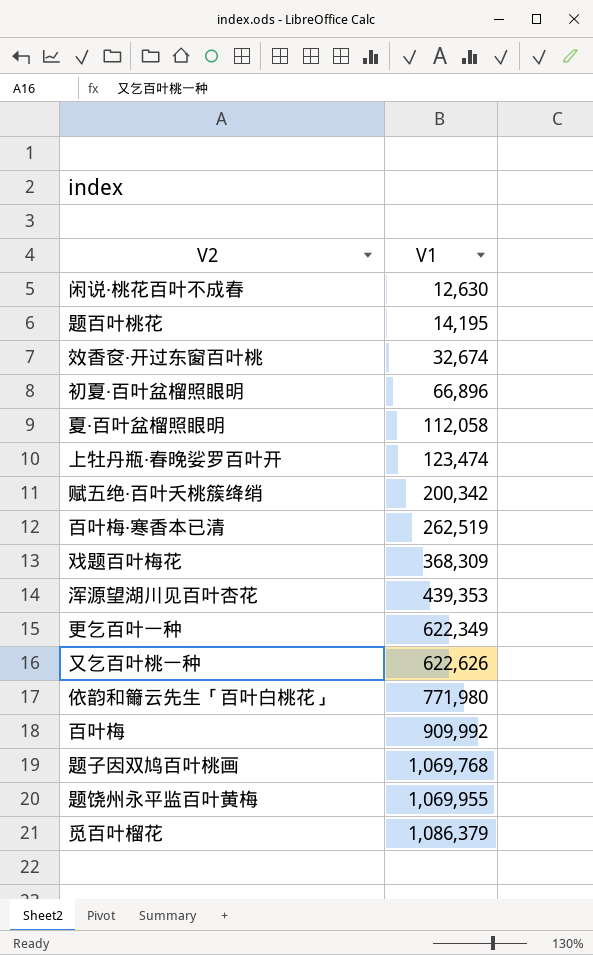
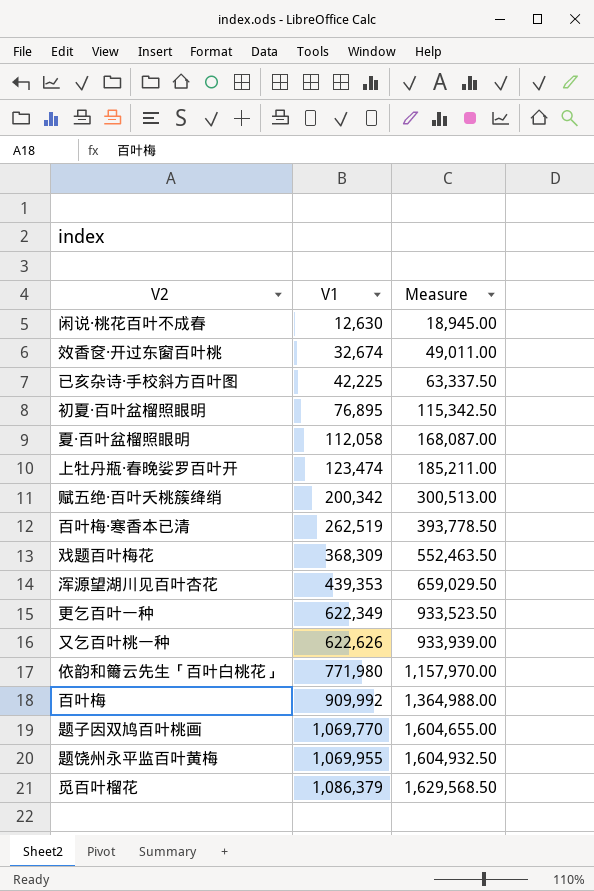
column Measure | formula: none -> [V1] * 1.5
row 题百叶桃花: 14,195 -> none
row 已亥杂诗·手校斜方百叶图: none -> 42,225 | 63,337.50
初夏·百叶盆榴照眼明 | V1: 66,896 -> 76,895
题子因双鸠百叶桃画 | V1: 1,069,768 -> 1,069,770

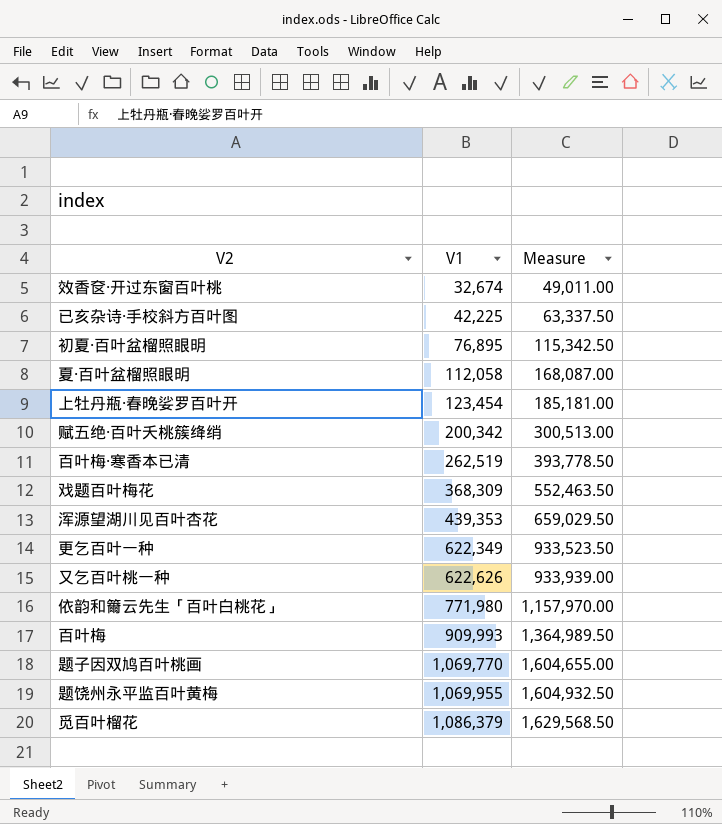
row 闲说·桃花百叶不成春: 12,630 | 18,945.00 -> none
上牡丹瓶·春晚娑罗百叶开 | V1: 123,474 -> 123,454
上牡丹瓶·春晚娑罗百叶开 | Measure: 185,211.00 -> 185,181.00
百叶梅 | V1: 909,992 -> 909,993
百叶梅 | Measure: 1,364,988.00 -> 1,364,989.50

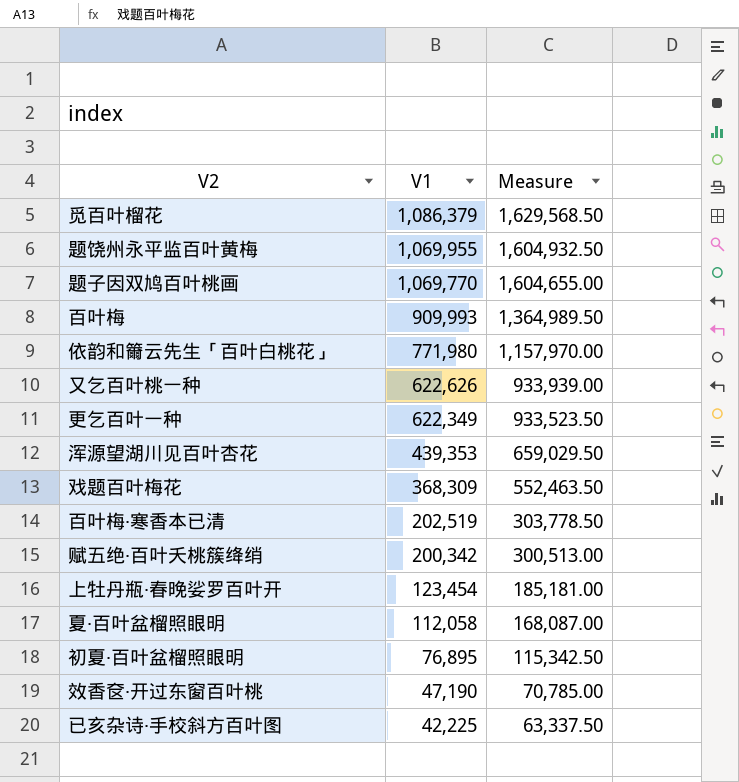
row order: V1 ascending -> V1 descending
百叶梅·寒香本已清 | V1: 262,519 -> 202,519
百叶梅·寒香本已清 | Measure: 393,778.50 -> 303,778.50
效香奁·开过东窗百叶桃 | V1: 32,674 -> 47,190
效香奁·开过东窗百叶桃 | Measure: 49,011.00 -> 70,785.00

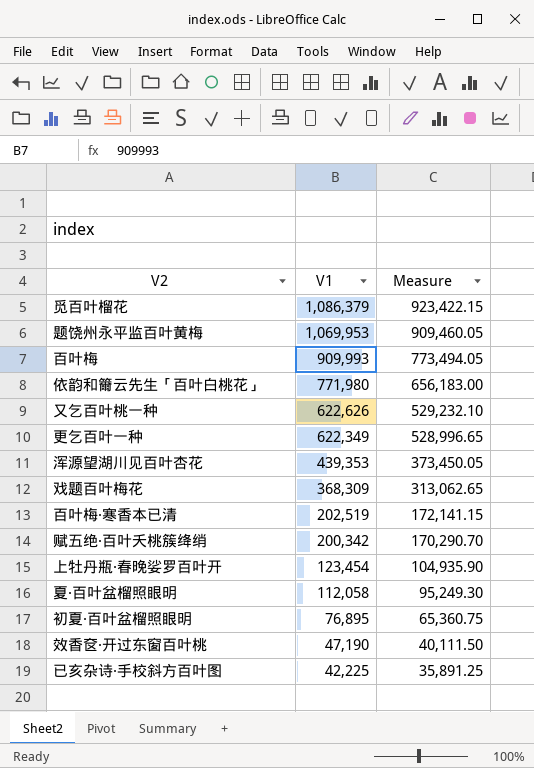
column Measure | formula: [V1] * 1.5 -> [V1] * 0.85
row 题子因双鸠百叶桃画: 1,069,770 | 1,604,655.00 -> none
题饶州永平监百叶黄梅 | V1: 1,069,955 -> 1,069,953

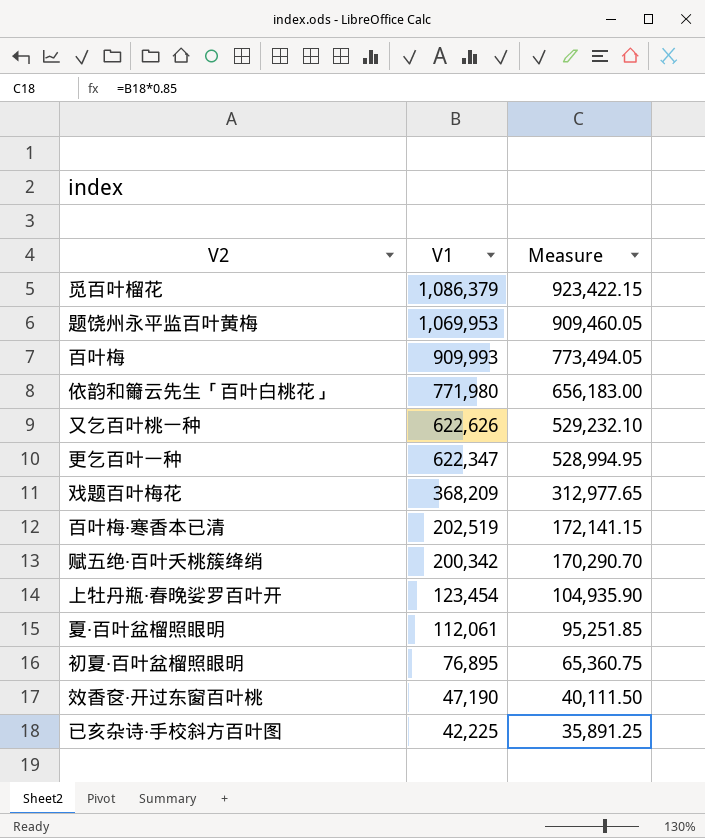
row 浑源望湖川见百叶杏花: 439,353 | 373,450.05 -> none
更乞百叶一种 | V1: 622,349 -> 622,347
更乞百叶一种 | Measure: 528,996.65 -> 528,994.95
戏题百叶梅花 | V1: 368,309 -> 368,209
戏题百叶梅花 | Measure: 313,062.65 -> 312,977.65
夏·百叶盆榴照眼明 | V1: 112,058 -> 112,061
夏·百叶盆榴照眼明 | Measure: 95,249.30 -> 95,251.85

